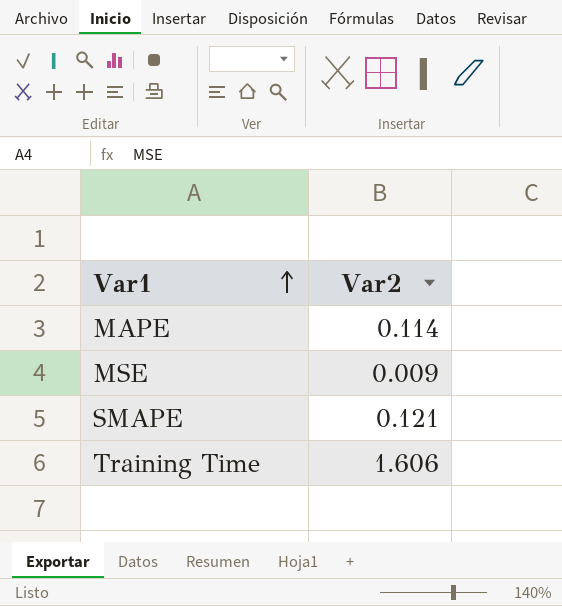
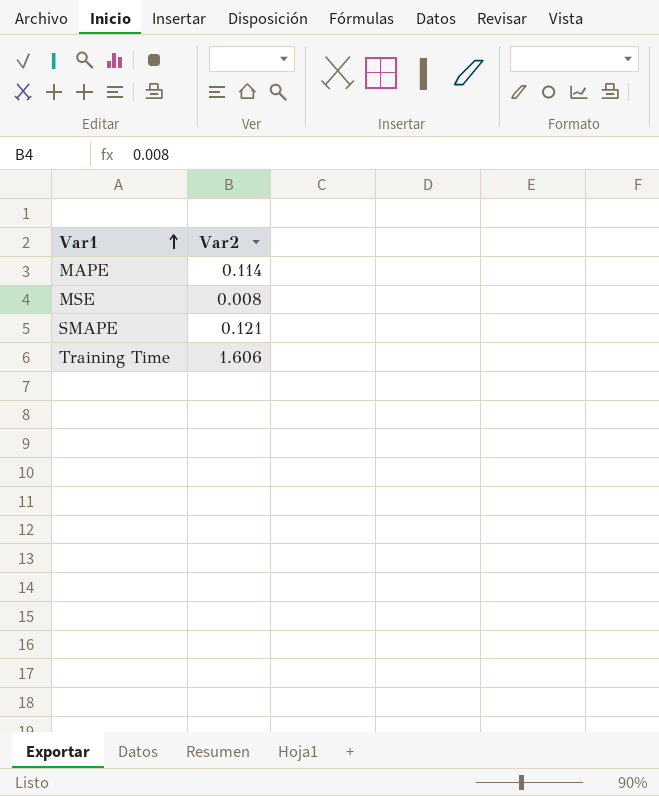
MSE | Var2: 0.009 -> 0.008

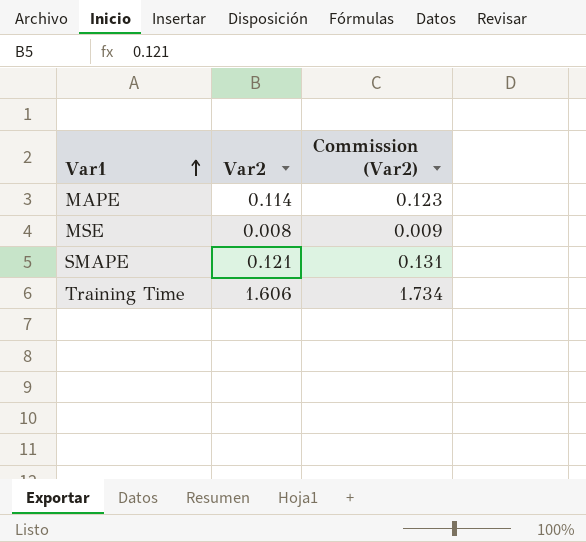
column Commission (Var2) | formula: none -> [Var2] * 1.08

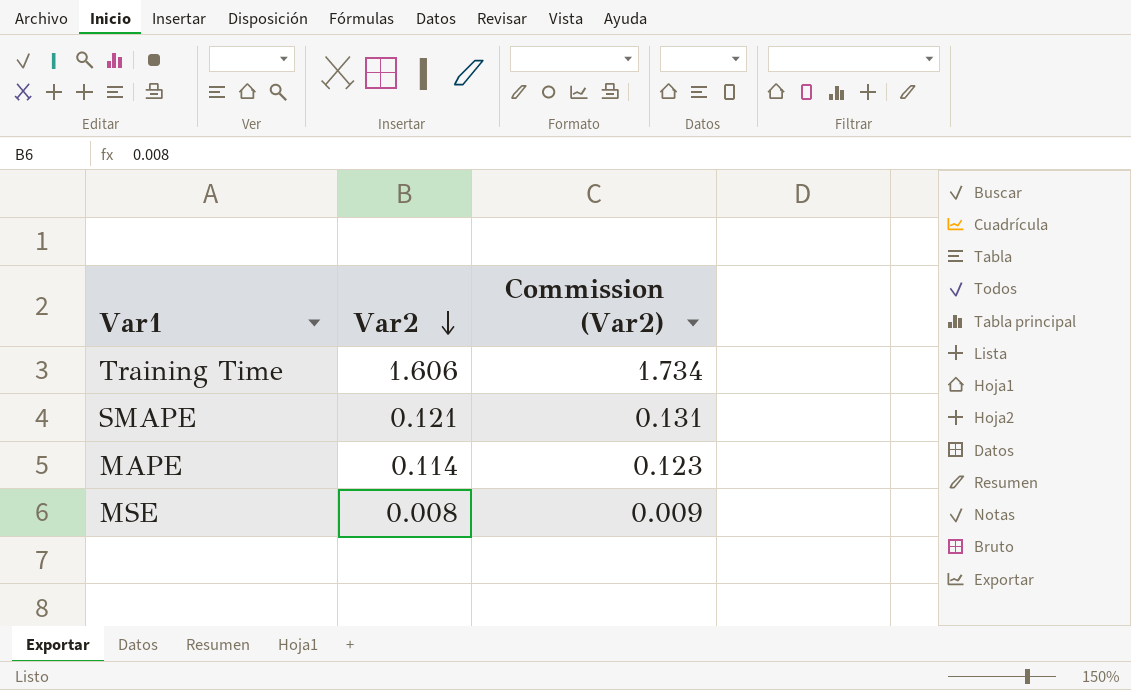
row order: Var1 ascending -> Var2 descending

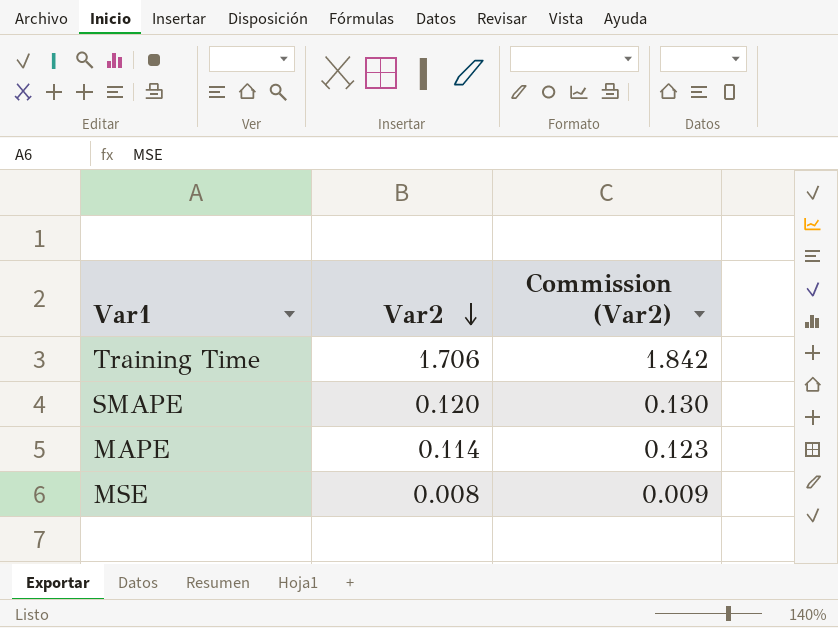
Training Time | Var2: 1.606 -> 1.706
Training Time | Commission (Var2): 1.734 -> 1.842
SMAPE | Var2: 0.121 -> 0.120
SMAPE | Commission (Var2): 0.131 -> 0.130

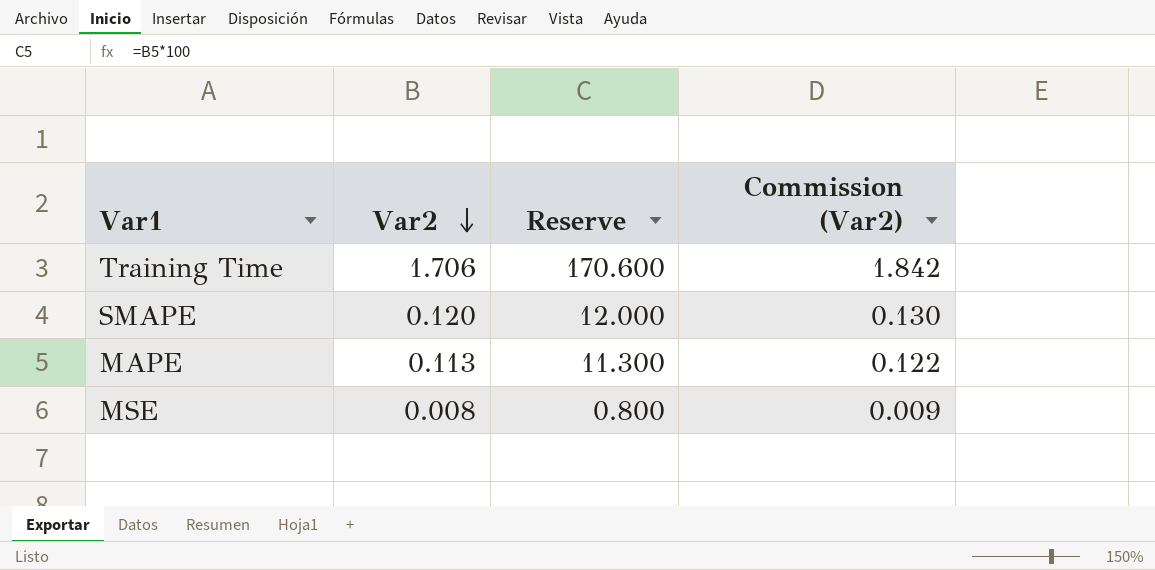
column Reserve | formula: none -> [Var2] * 100
MAPE | Var2: 0.114 -> 0.113
MAPE | Commission (Var2): 0.123 -> 0.122

